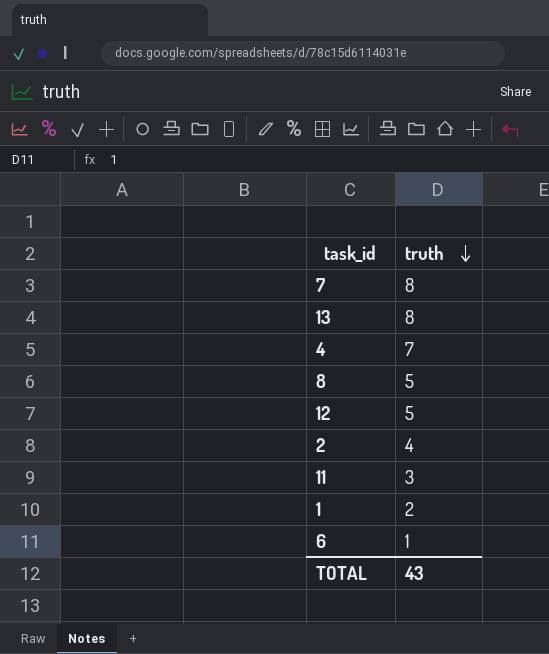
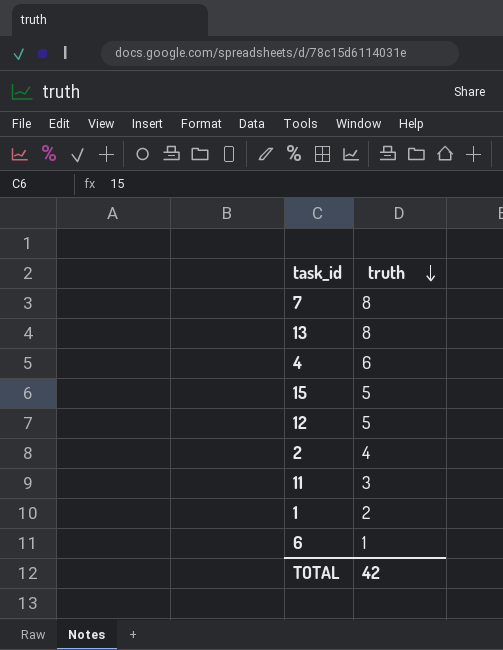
row 8: 5 -> none
4 | truth: 7 -> 6
row 15: none -> 5
TOTAL | truth: 43 -> 42

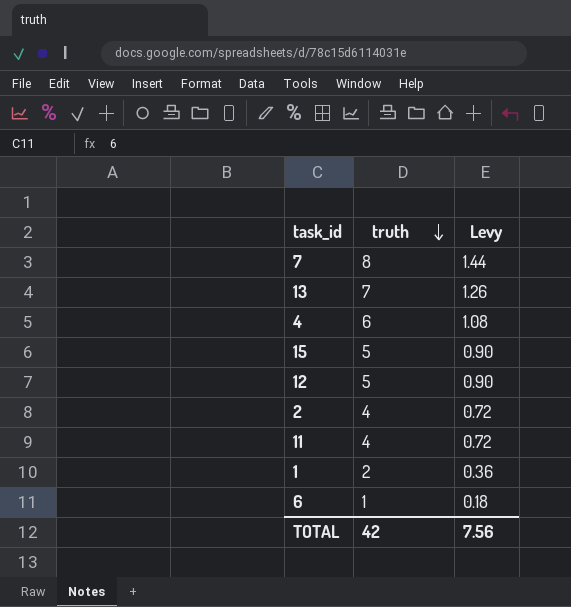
column Levy | formula: none -> [truth] * 0.18
13 | truth: 8 -> 7
11 | truth: 3 -> 4

